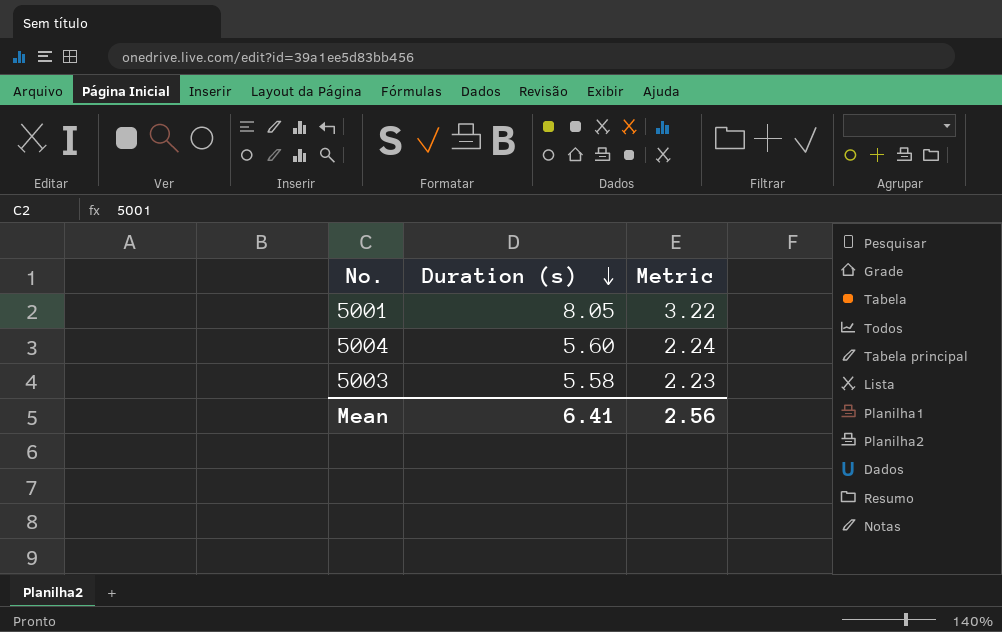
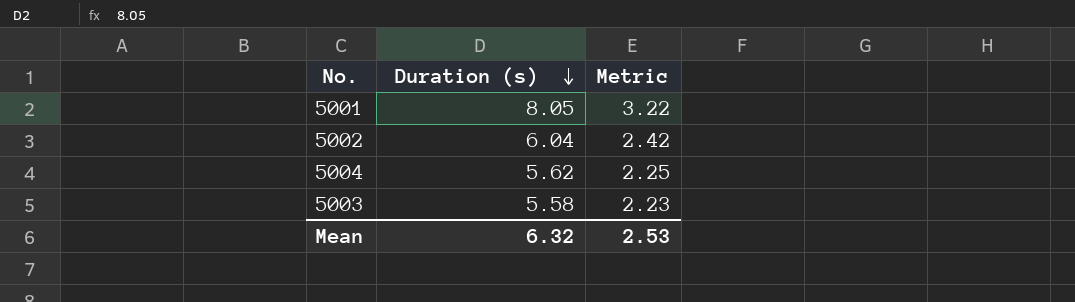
row 5002: none -> 6.04 | 2.42
5004 | Duration (s): 5.60 -> 5.62
5004 | Metric: 2.24 -> 2.25
Mean | Duration (s): 6.41 -> 6.32
Mean | Metric: 2.56 -> 2.53

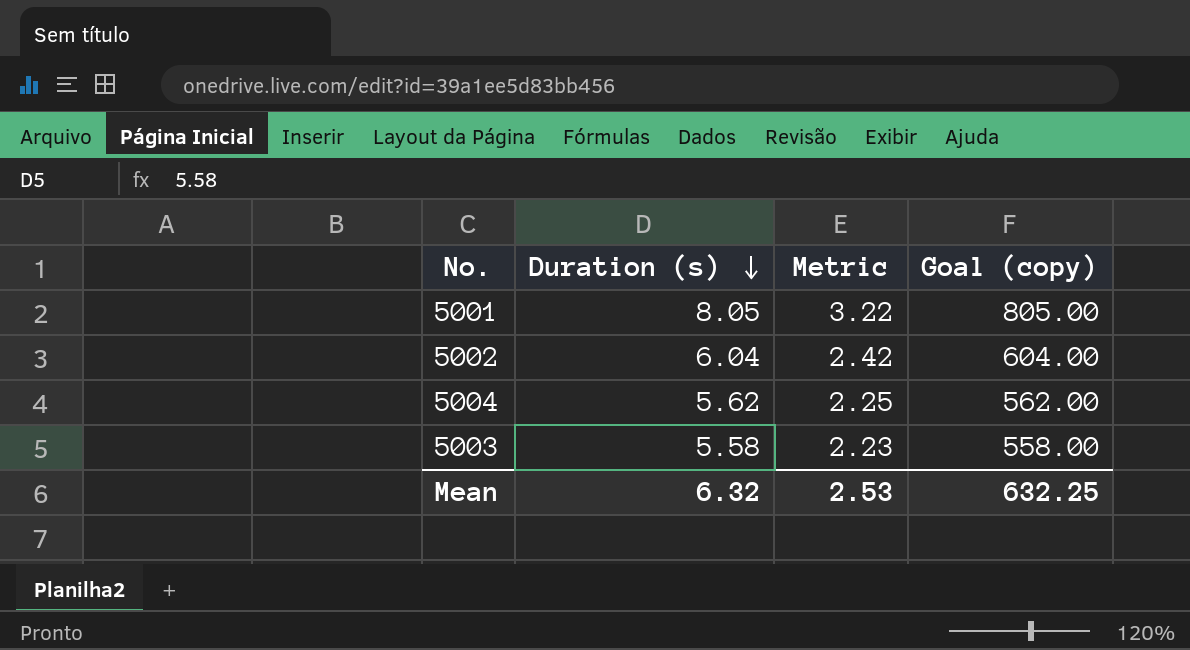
column Goal (copy) | formula: none -> [Duration (s)] * 100

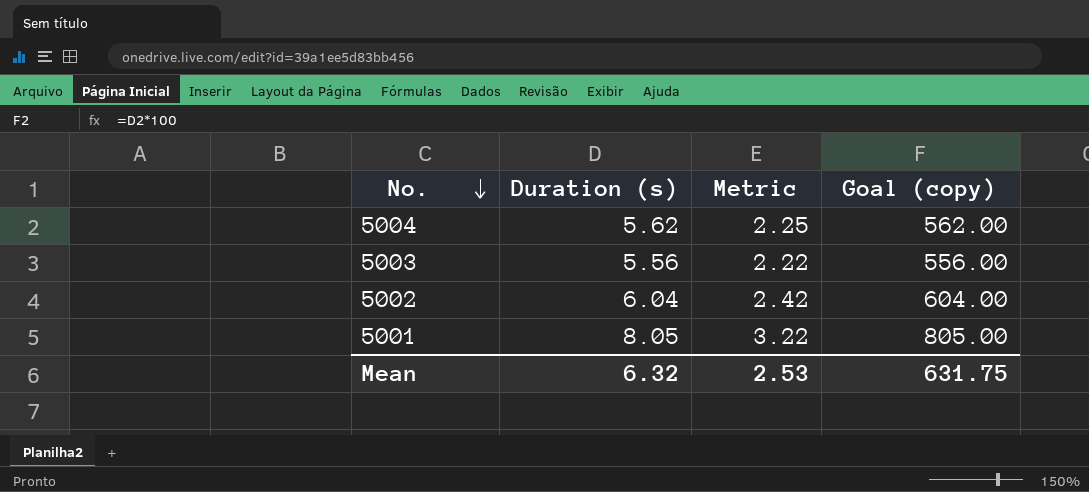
row order: Duration (s) descending -> No. descending
5003 | Duration (s): 5.58 -> 5.56
5003 | Metric: 2.23 -> 2.22
5003 | Goal (copy): 558.00 -> 556.00
Mean | Goal (copy): 632.25 -> 631.75

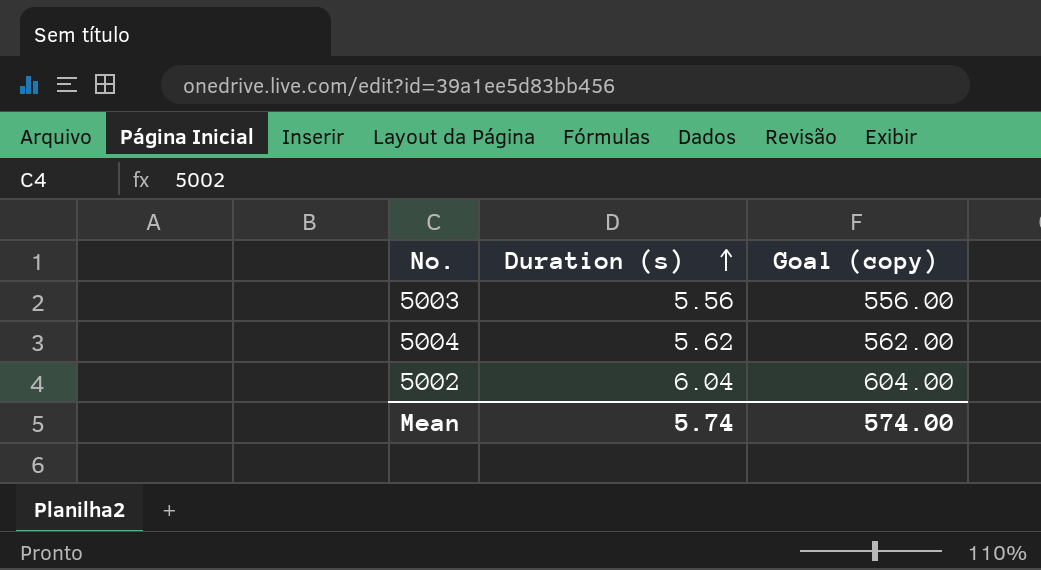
row order: No. descending -> Duration (s) ascending
column Metric | formula: [Duration (s)] * 0.4 -> none
row 5001: 8.05 | 3.22 | 805.00 -> none
Mean | Duration (s): 6.32 -> 5.74
Mean | Goal (copy): 631.75 -> 574.00

